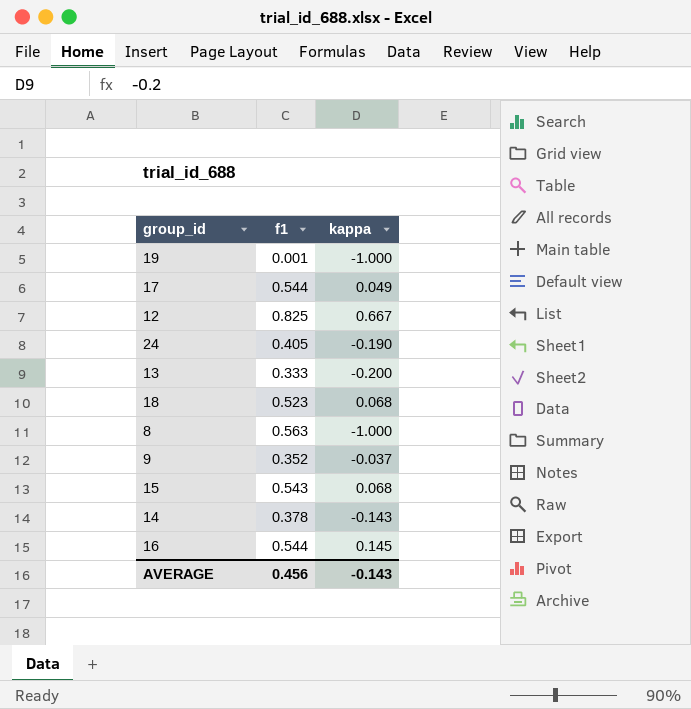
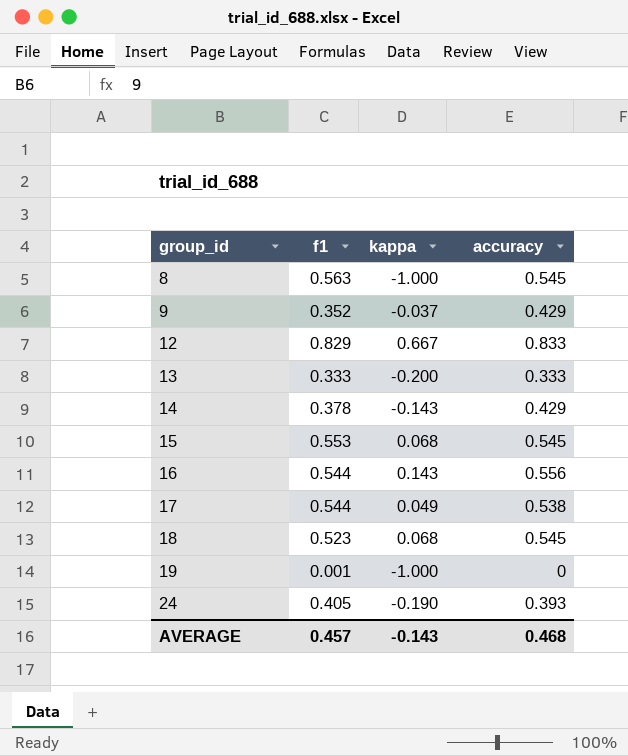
row order: none -> group_id ascending
column accuracy | position: none -> 4
12 | f1: 0.825 -> 0.829
15 | f1: 0.543 -> 0.553
16 | kappa: 0.145 -> 0.143
AVERAGE | f1: 0.456 -> 0.457

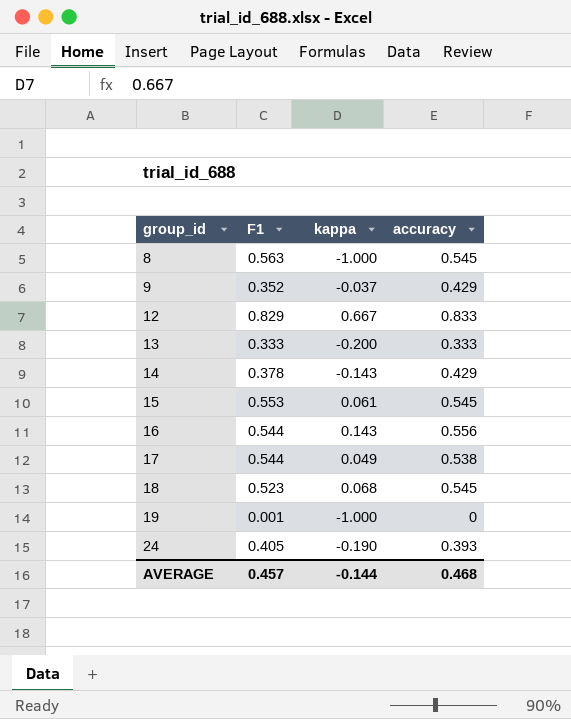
column name: f1 -> F1
15 | kappa: 0.068 -> 0.061
AVERAGE | kappa: -0.143 -> -0.144

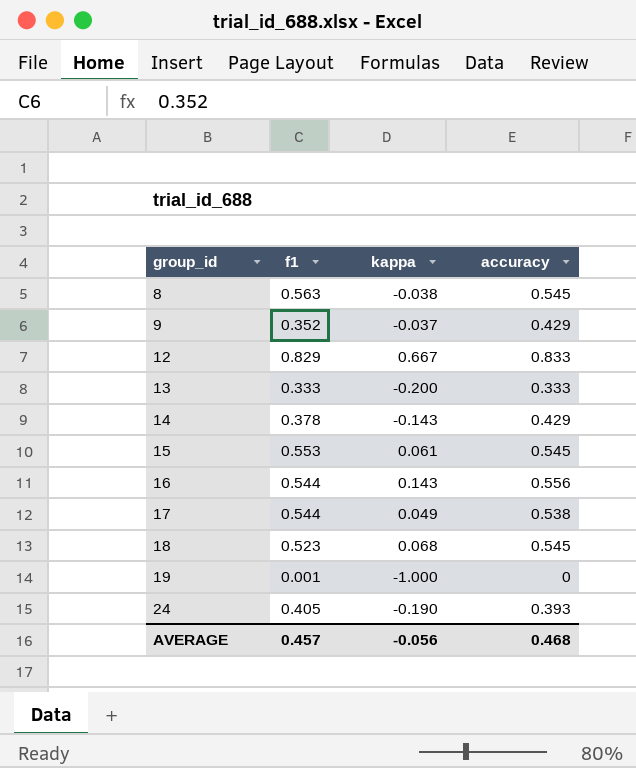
column name: F1 -> f1
8 | kappa: -1.000 -> -0.038
AVERAGE | kappa: -0.144 -> -0.056

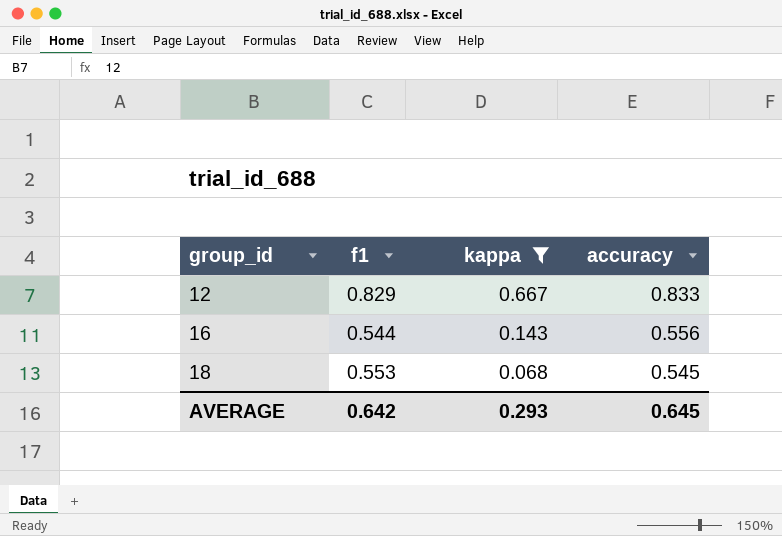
filter: none -> kappa >= 0.068
18 | f1: 0.523 -> 0.553
AVERAGE | f1: 0.457 -> 0.642
AVERAGE | kappa: -0.056 -> 0.293
AVERAGE | accuracy: 0.468 -> 0.645

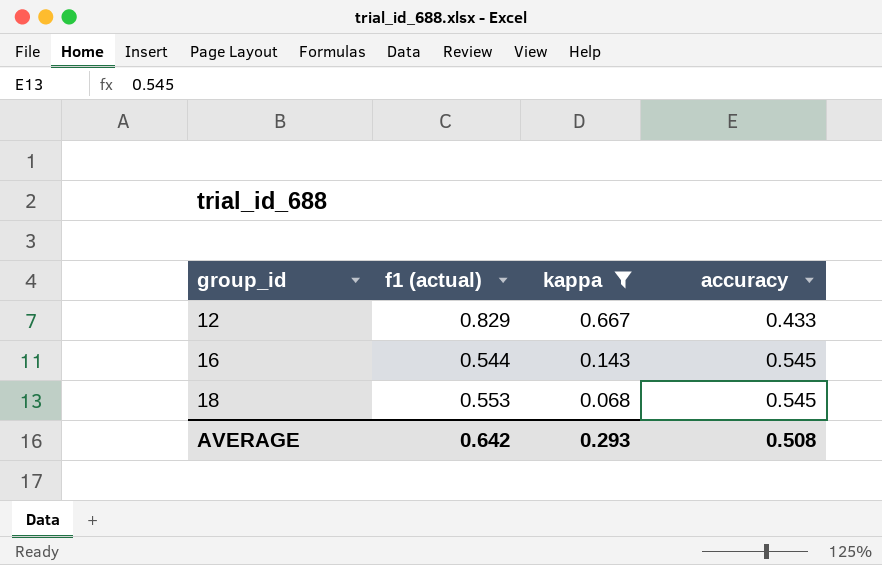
column name: f1 -> f1 (actual)
12 | accuracy: 0.833 -> 0.433
16 | accuracy: 0.556 -> 0.545
AVERAGE | accuracy: 0.645 -> 0.508

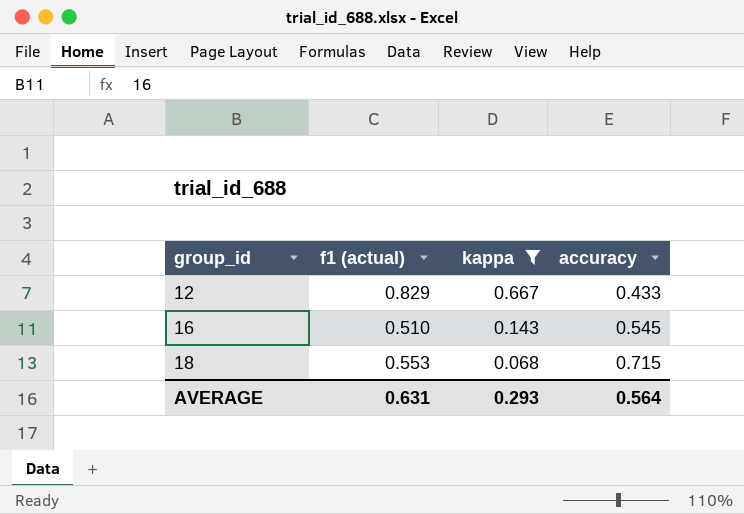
16 | f1 (actual): 0.544 -> 0.510
18 | accuracy: 0.545 -> 0.715
AVERAGE | f1 (actual): 0.642 -> 0.631
AVERAGE | accuracy: 0.508 -> 0.564

